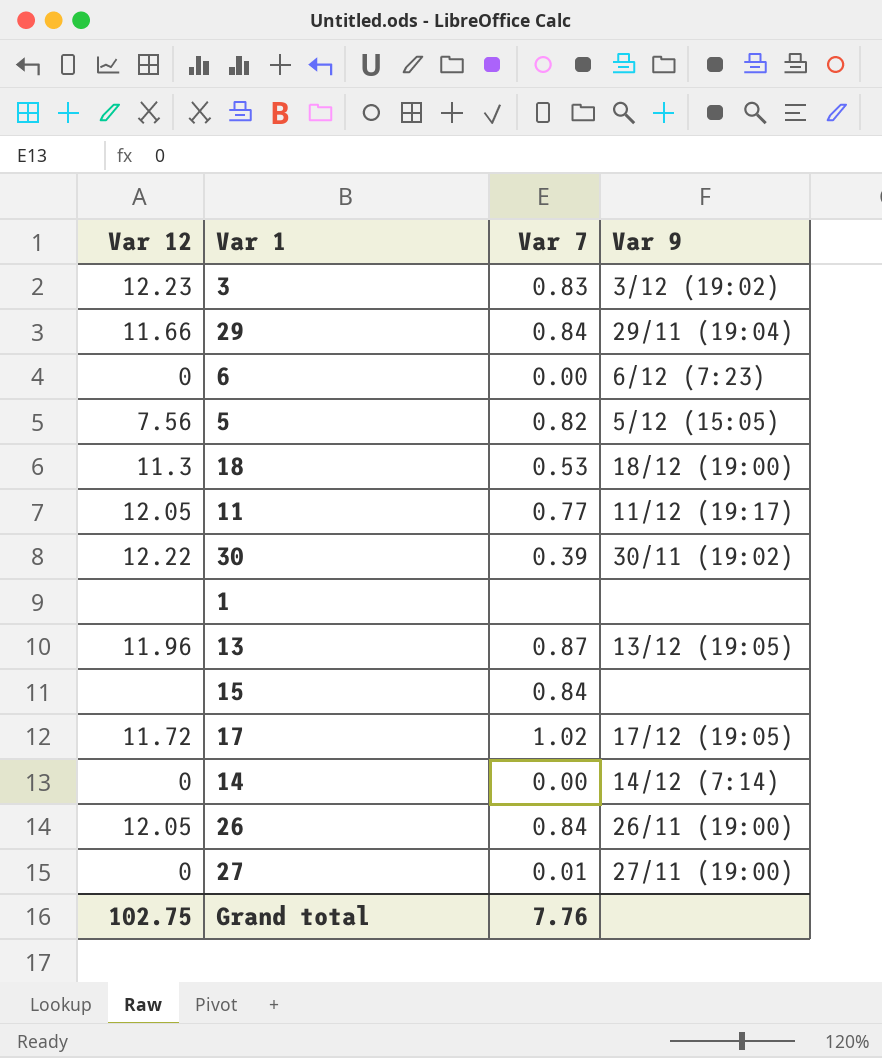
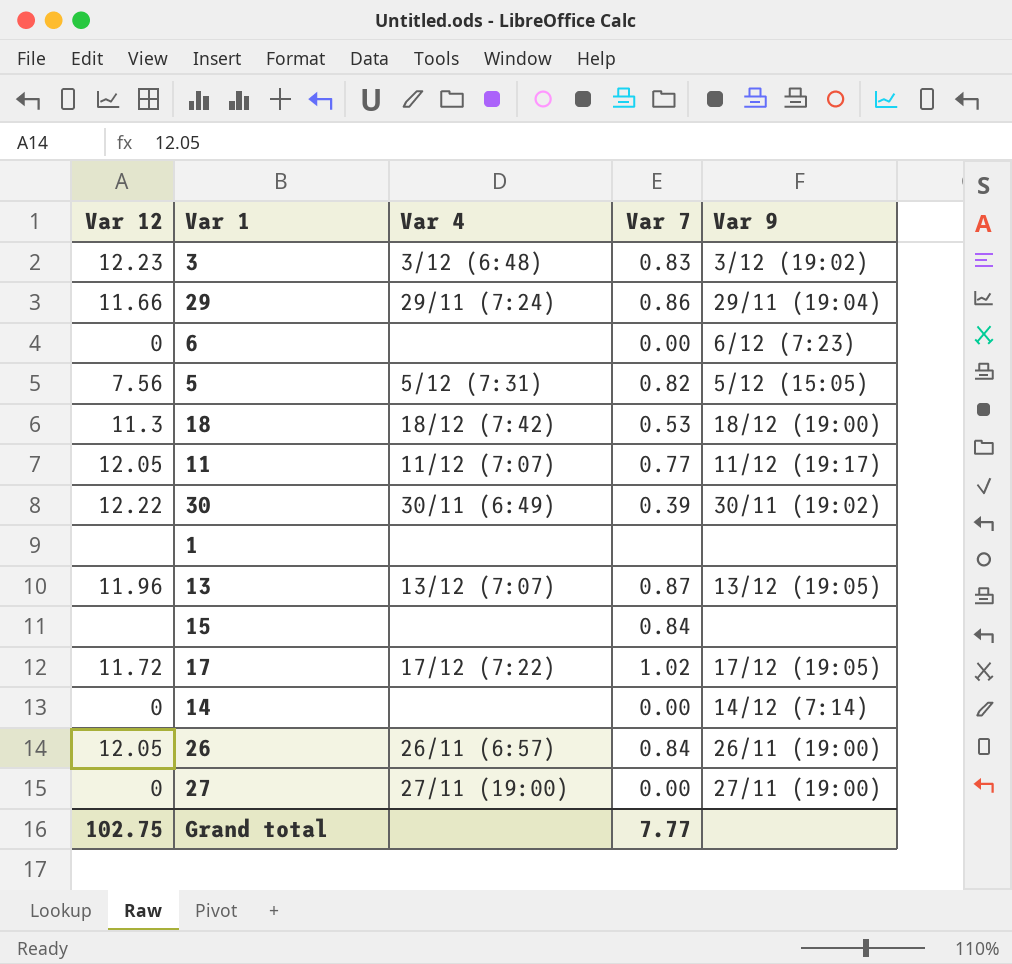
column Var 4 | position: none -> 3
29 | Var 7: 0.84 -> 0.86
27 | Var 7: 0.01 -> 0.00
Grand total | Var 7: 7.76 -> 7.77

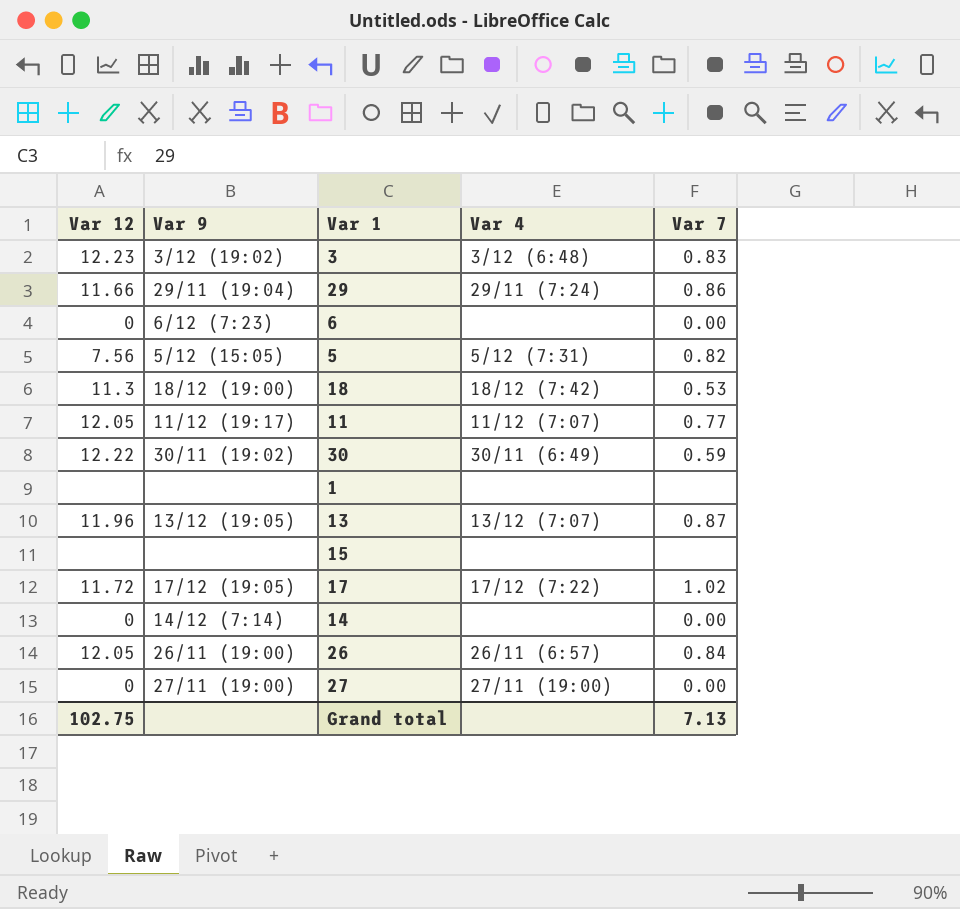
column Var 9 | position: 5 -> 2
30 | Var 7: 0.39 -> 0.59
15 | Var 7: 0.84 -> none
Grand total | Var 7: 7.77 -> 7.13

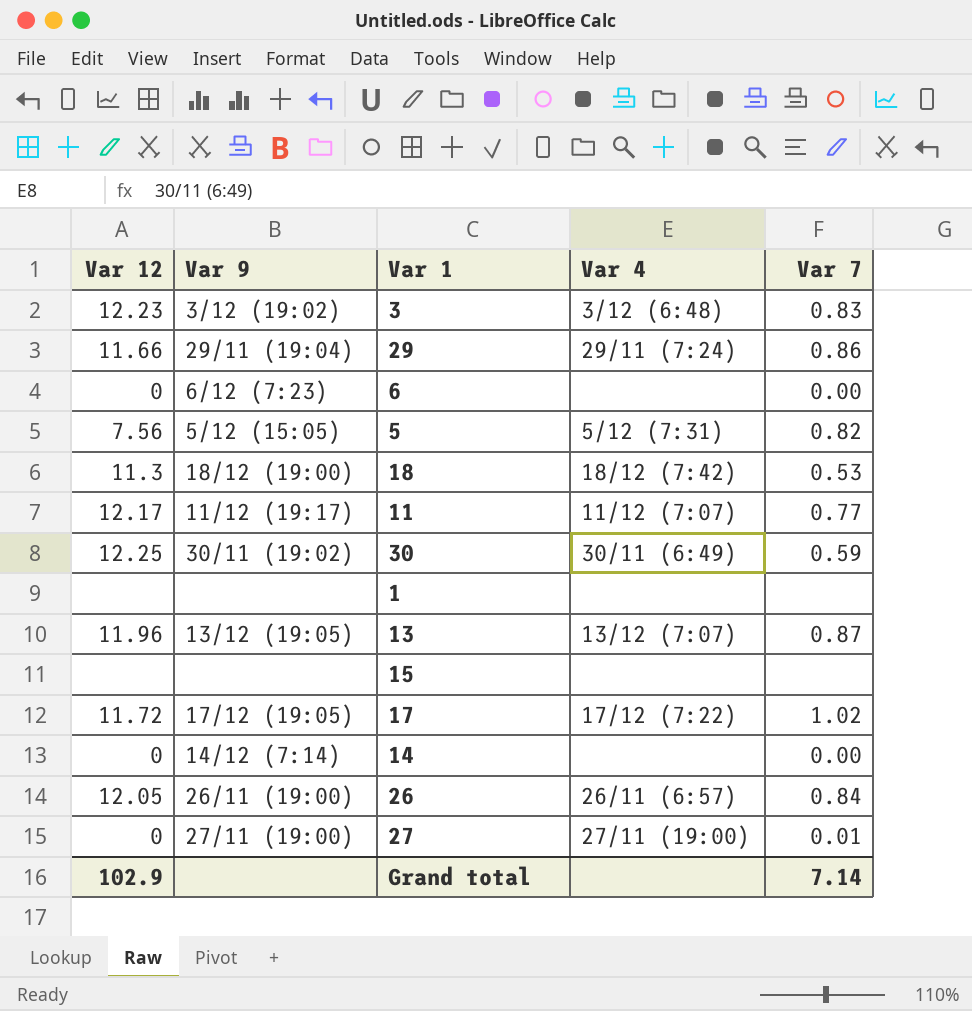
11 | Var 12: 12.05 -> 12.17
30 | Var 12: 12.22 -> 12.25
27 | Var 7: 0.00 -> 0.01
Grand total | Var 12: 102.75 -> 102.9
Grand total | Var 7: 7.13 -> 7.14

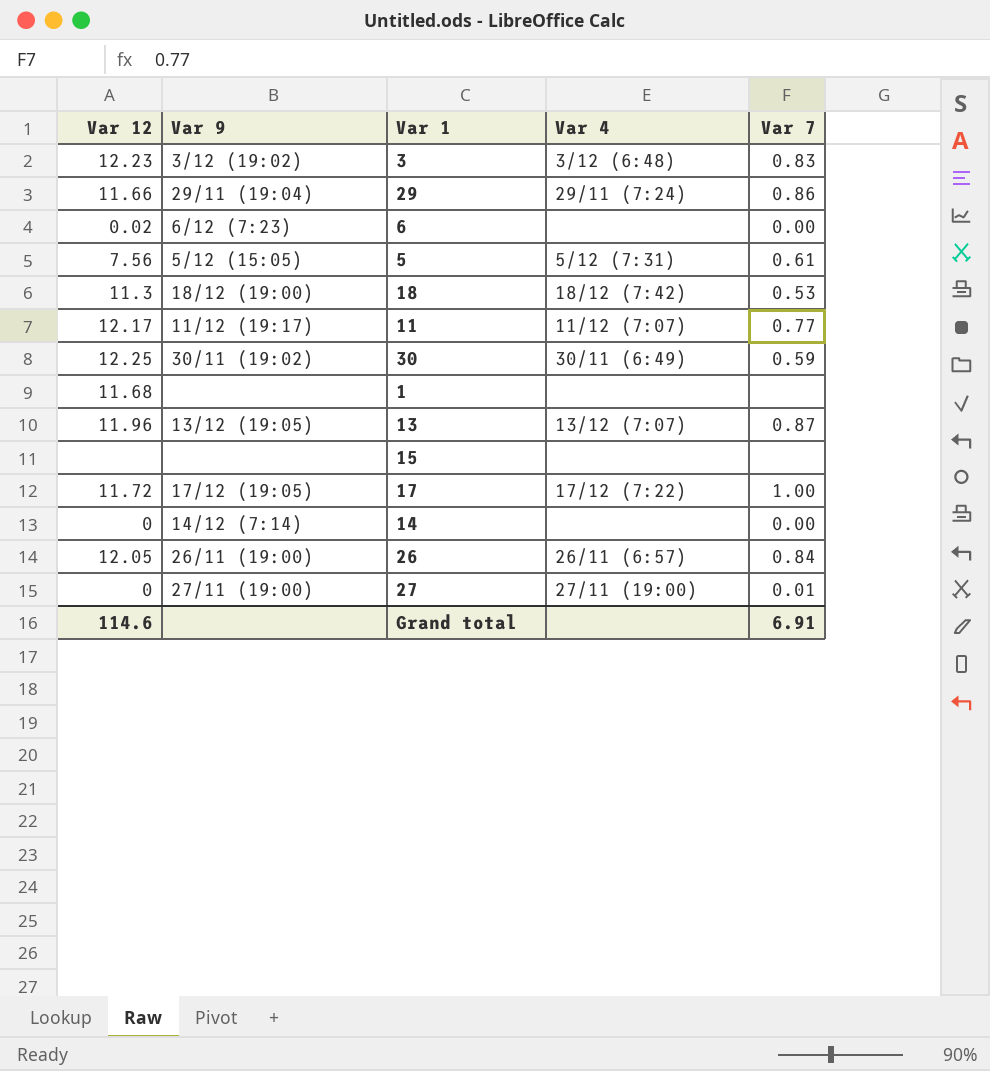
6 | Var 12: 0 -> 0.02
5 | Var 7: 0.82 -> 0.61
1 | Var 12: none -> 11.68
17 | Var 7: 1.02 -> 1.00
Grand total | Var 12: 102.9 -> 114.6
Grand total | Var 7: 7.14 -> 6.91

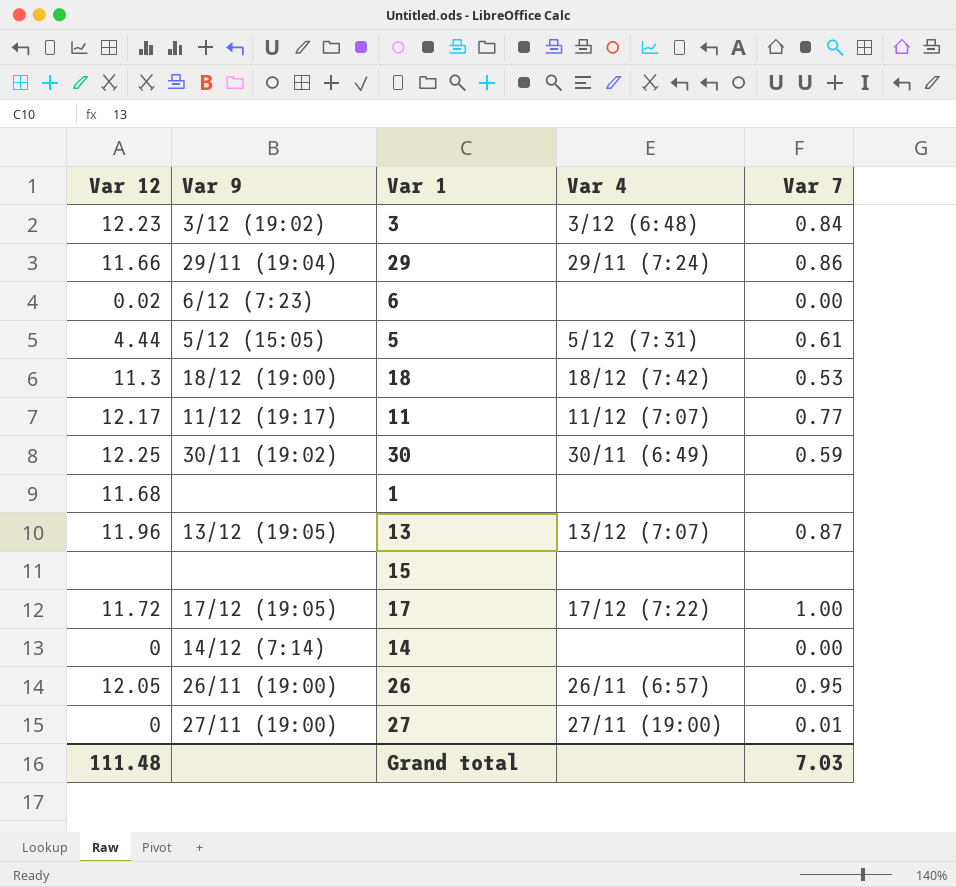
3 | Var 7: 0.83 -> 0.84
5 | Var 12: 7.56 -> 4.44
26 | Var 7: 0.84 -> 0.95
Grand total | Var 12: 114.6 -> 111.48
Grand total | Var 7: 6.91 -> 7.03

